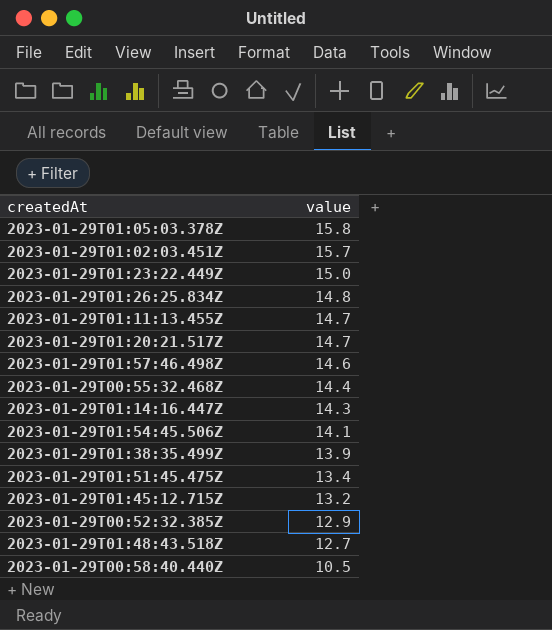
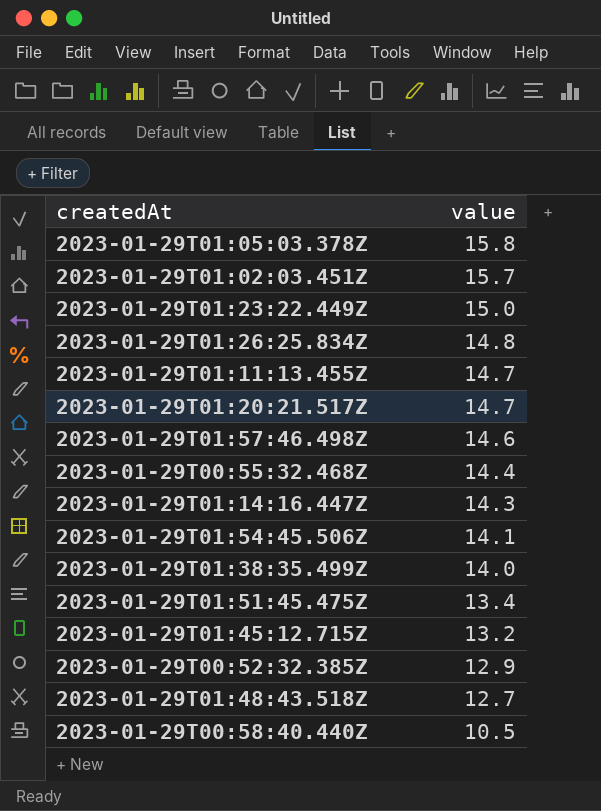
2023-01-29T01:38:35.499Z | value: 13.9 -> 14.0

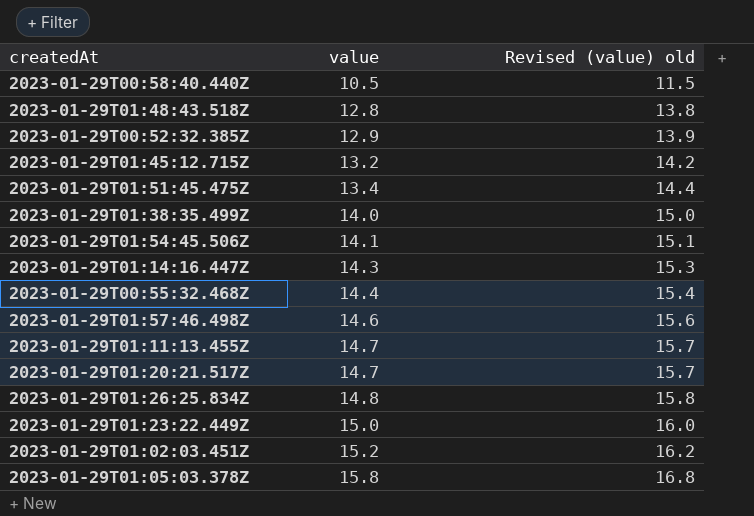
row order: value descending -> value ascending
column Revised (value) old | formula: none -> [value] + 1
2023-01-29T01:48:43.518Z | value: 12.7 -> 12.8
2023-01-29T01:02:03.451Z | value: 15.7 -> 15.2

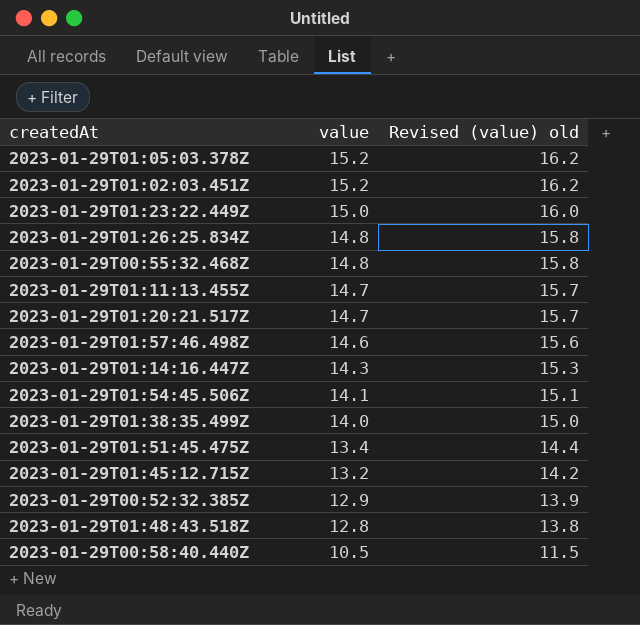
row order: value ascending -> value descending
2023-01-29T01:05:03.378Z | value: 15.8 -> 15.2
2023-01-29T01:05:03.378Z | Revised (value) old: 16.8 -> 16.2
2023-01-29T00:55:32.468Z | value: 14.4 -> 14.8
2023-01-29T00:55:32.468Z | Revised (value) old: 15.4 -> 15.8

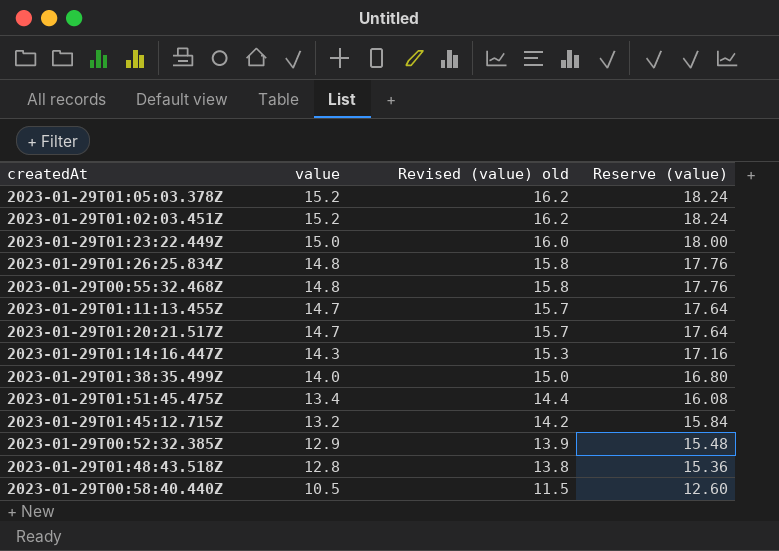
column Reserve (value) | formula: none -> [value] * 1.2
row 2023-01-29T01:57:46.498Z: 14.6 | 15.6 -> none
row 2023-01-29T01:54:45.506Z: 14.1 | 15.1 -> none

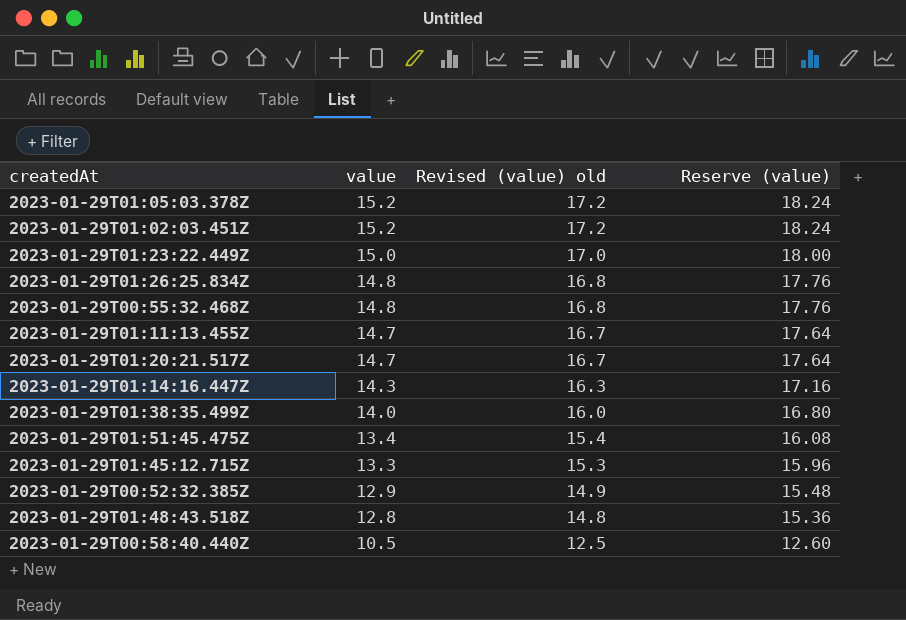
column Revised (value) old | formula: [value] + 1 -> [value] + 2
2023-01-29T01:45:12.715Z | value: 13.2 -> 13.3
2023-01-29T01:45:12.715Z | Reserve (value): 15.84 -> 15.96

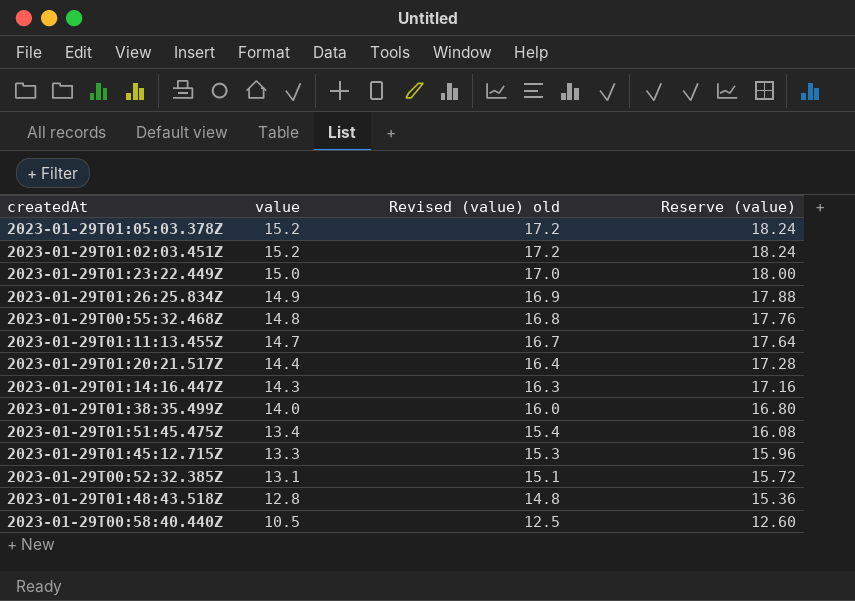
2023-01-29T01:26:25.834Z | value: 14.8 -> 14.9
2023-01-29T01:26:25.834Z | Revised (value) old: 16.8 -> 16.9
2023-01-29T01:26:25.834Z | Reserve (value): 17.76 -> 17.88
2023-01-29T01:20:21.517Z | value: 14.7 -> 14.4
2023-01-29T01:20:21.517Z | Revised (value) old: 16.7 -> 16.4
2023-01-29T01:20:21.517Z | Reserve (value): 17.64 -> 17.28
2023-01-29T00:52:32.385Z | value: 12.9 -> 13.1
2023-01-29T00:52:32.385Z | Revised (value) old: 14.9 -> 15.1
2023-01-29T00:52:32.385Z | Reserve (value): 15.48 -> 15.72

